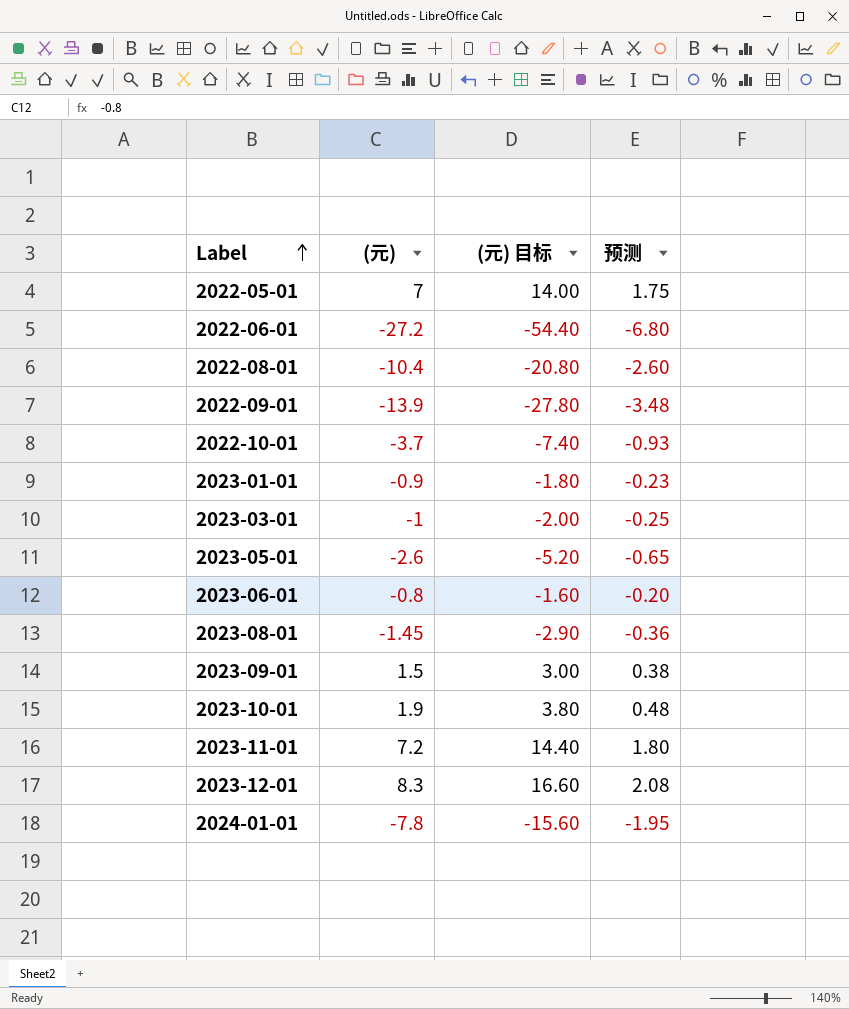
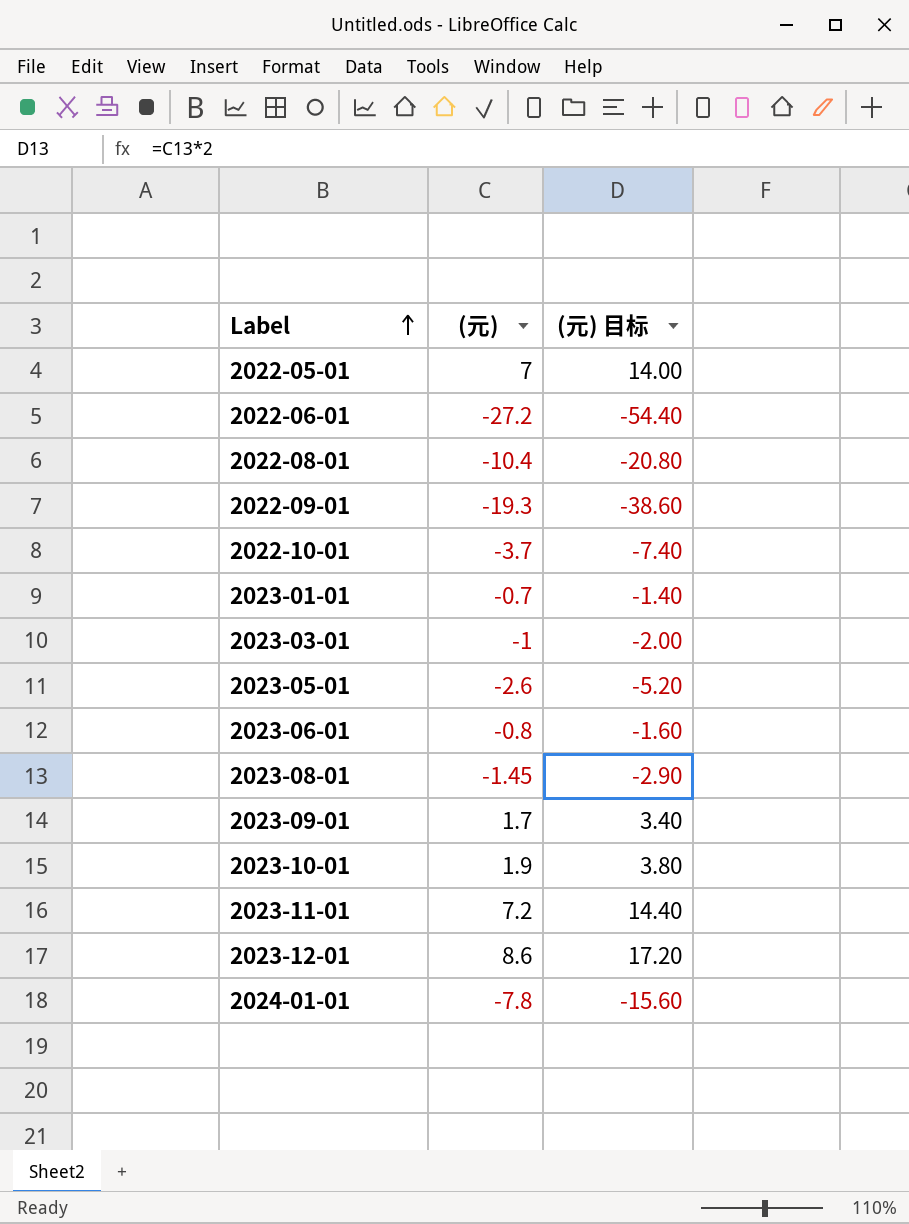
column 预测 | formula: [(元)] * 0.25 -> none
2022-09-01 | (元): -13.9 -> -19.3
2022-09-01 | (元) 目标: -27.80 -> -38.60
2023-01-01 | (元): -0.9 -> -0.7
2023-01-01 | (元) 目标: -1.80 -> -1.40
2023-09-01 | (元): 1.5 -> 1.7
2023-09-01 | (元) 目标: 3.00 -> 3.40
2023-12-01 | (元): 8.3 -> 8.6
2023-12-01 | (元) 目标: 16.60 -> 17.20

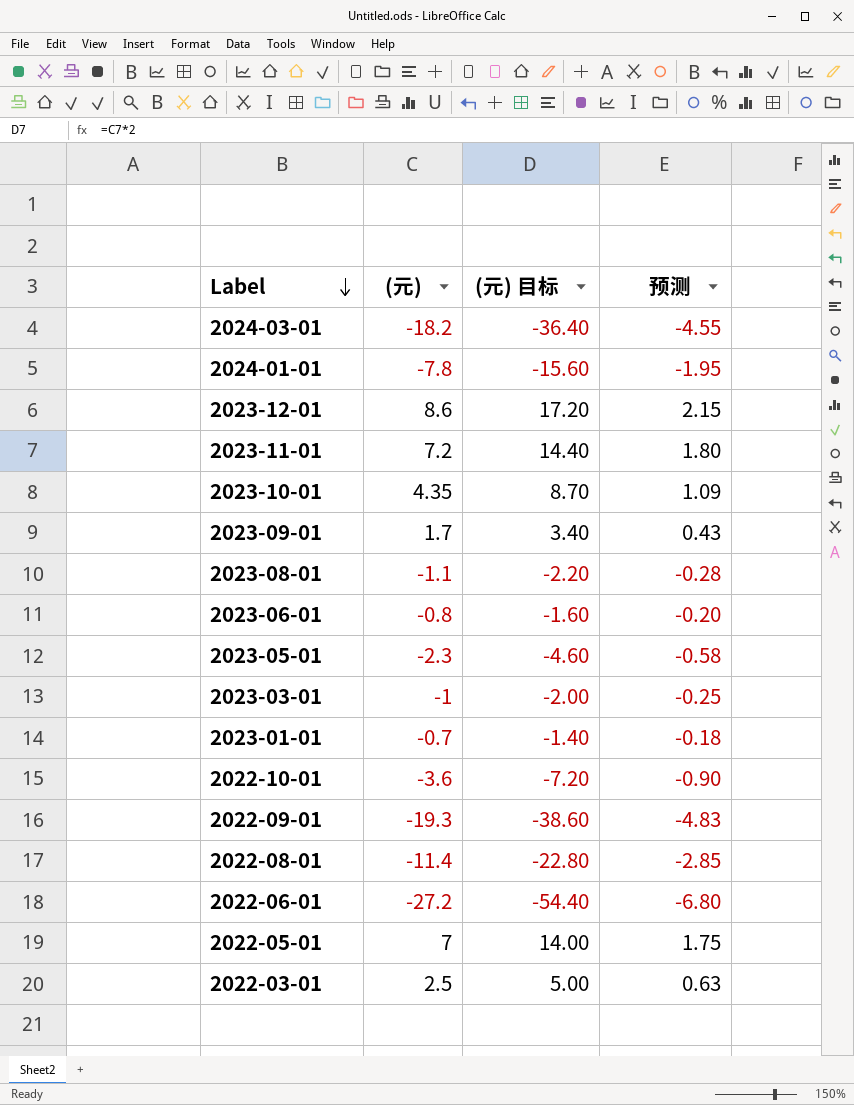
row order: Label ascending -> Label descending
column 预测 | formula: none -> [(元)] * 0.25
row 2024-03-01: none -> -18.2 | -36.40 | -4.55
2023-10-01 | (元): 1.9 -> 4.35
2023-10-01 | (元) 目标: 3.80 -> 8.70
2023-08-01 | (元): -1.45 -> -1.1
2023-08-01 | (元) 目标: -2.90 -> -2.20
2023-05-01 | (元): -2.6 -> -2.3
2023-05-01 | (元) 目标: -5.20 -> -4.60
2022-10-01 | (元): -3.7 -> -3.6
2022-10-01 | (元) 目标: -7.40 -> -7.20
2022-08-01 | (元): -10.4 -> -11.4
2022-08-01 | (元) 目标: -20.80 -> -22.80
row 2022-03-01: none -> 2.5 | 5.00 | 0.63

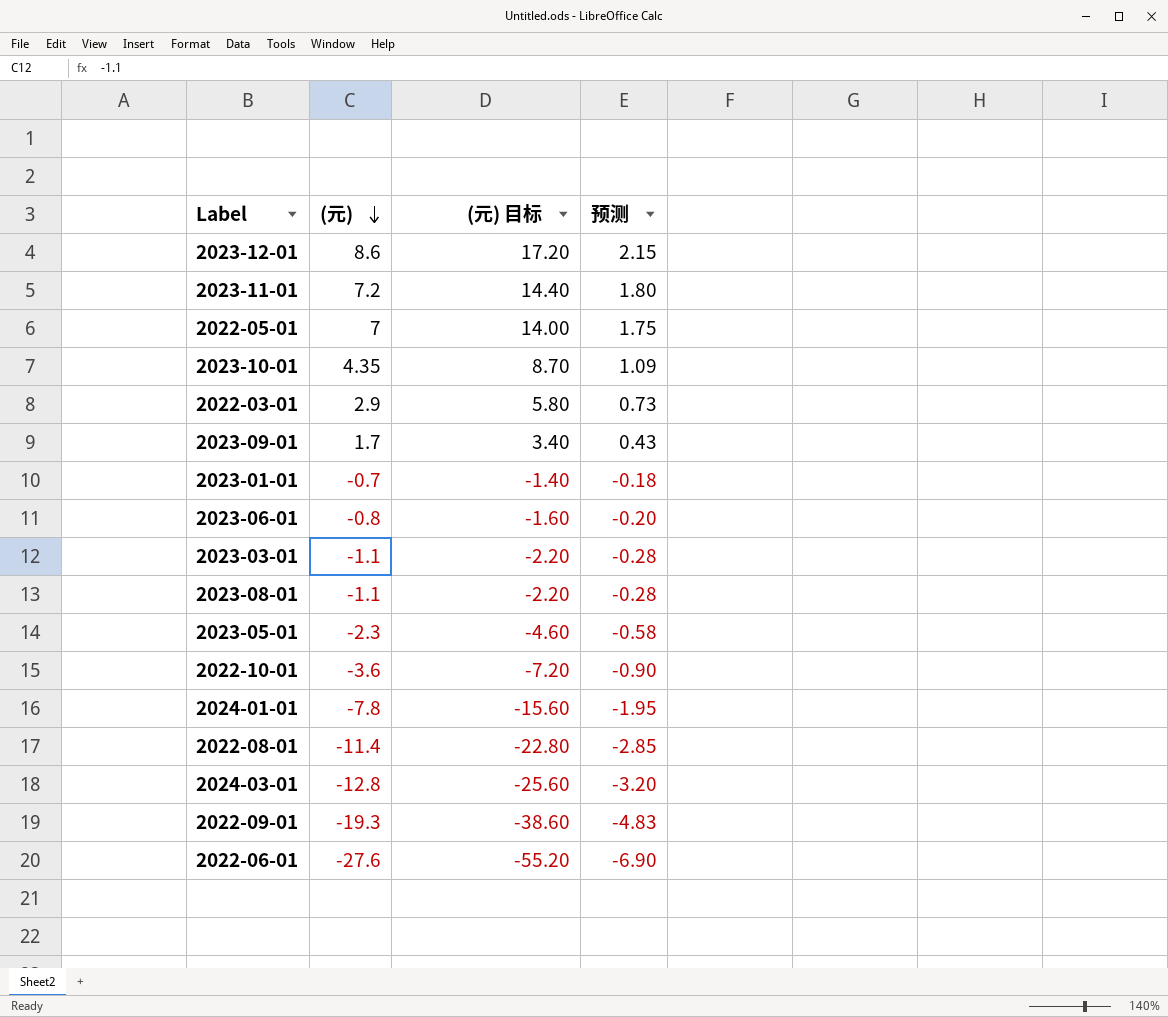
row order: Label descending -> (元) descending
2022-03-01 | (元): 2.5 -> 2.9
2022-03-01 | (元) 目标: 5.00 -> 5.80
2022-03-01 | 预测: 0.63 -> 0.73
2023-03-01 | (元): -1 -> -1.1
2023-03-01 | (元) 目标: -2.00 -> -2.20
2023-03-01 | 预测: -0.25 -> -0.28
2024-03-01 | (元): -18.2 -> -12.8
2024-03-01 | (元) 目标: -36.40 -> -25.60
2024-03-01 | 预测: -4.55 -> -3.20
2022-06-01 | (元): -27.2 -> -27.6
2022-06-01 | (元) 目标: -54.40 -> -55.20
2022-06-01 | 预测: -6.80 -> -6.90

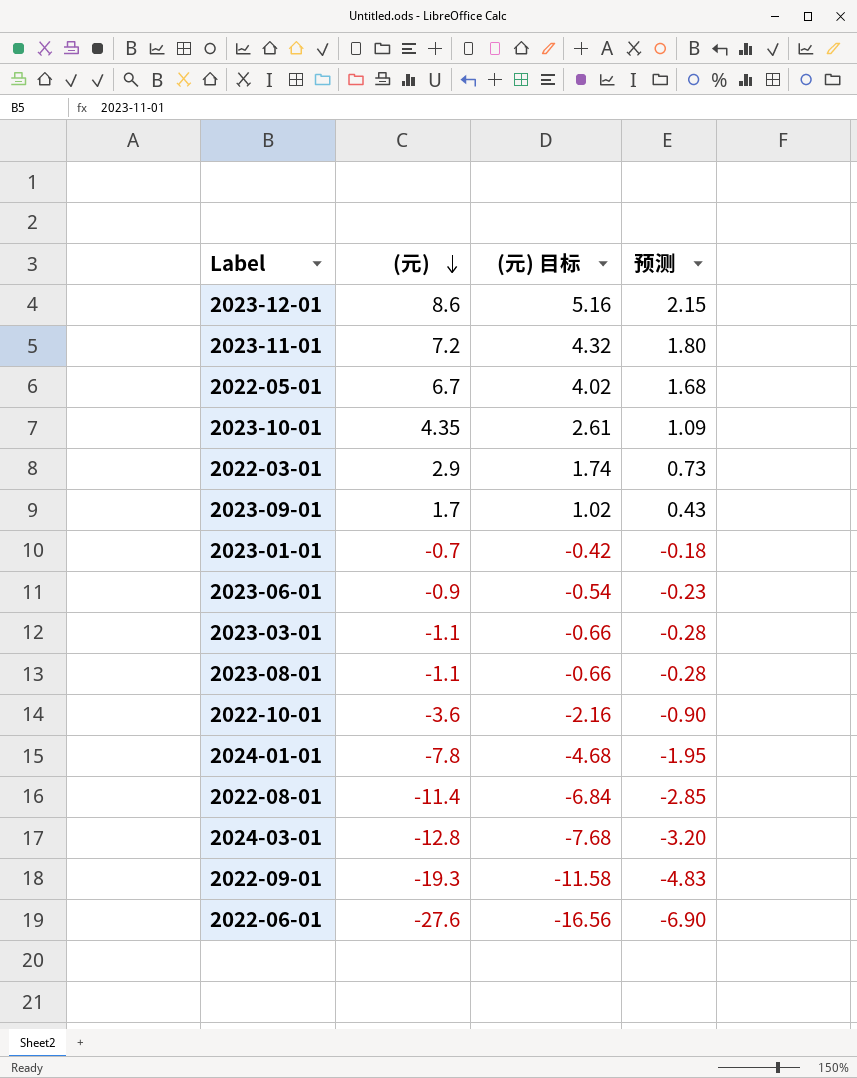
column (元) 目标 | formula: [(元)] * 2 -> [(元)] * 0.6
row 2023-05-01: -2.3 | -4.60 | -0.58 -> none
2022-05-01 | (元): 7 -> 6.7
2022-05-01 | 预测: 1.75 -> 1.68
2023-06-01 | (元): -0.8 -> -0.9
2023-06-01 | 预测: -0.20 -> -0.23

